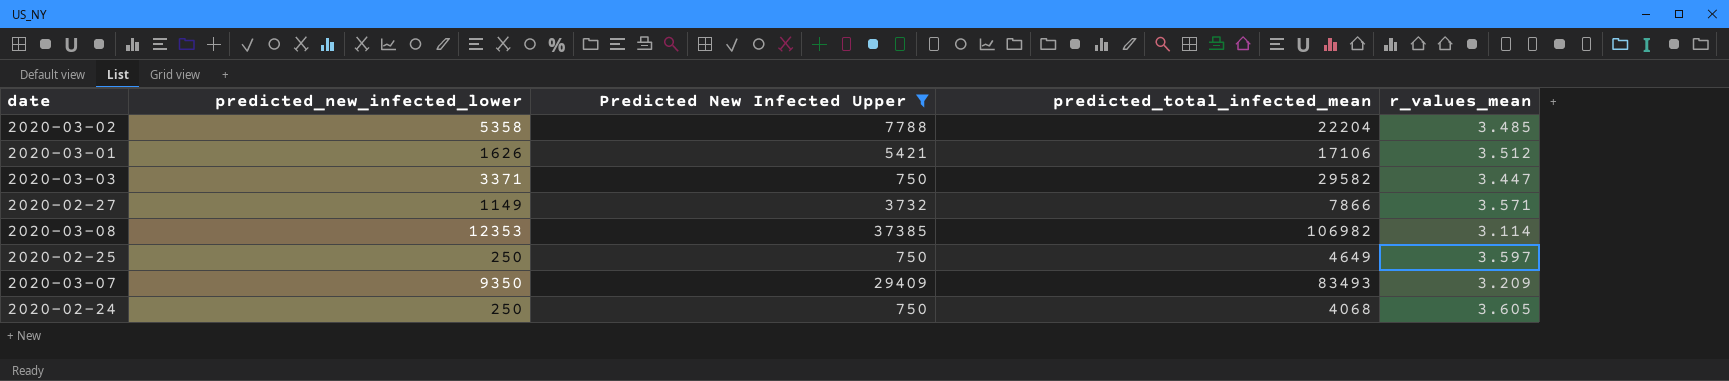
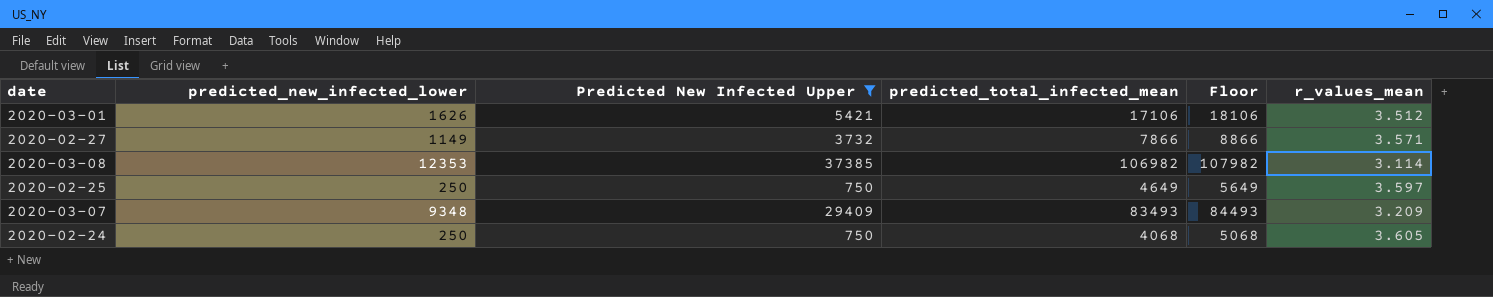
column Floor | formula: none -> [predicted_total_infected_mean] + 1000
row 2020-03-02: 5358 | 7788 | 22204 | 3.485 -> none
row 2020-03-03: 3371 | 750 | 29582 | 3.447 -> none
2020-03-07 | predicted_new_infected_lower: 9350 -> 9348

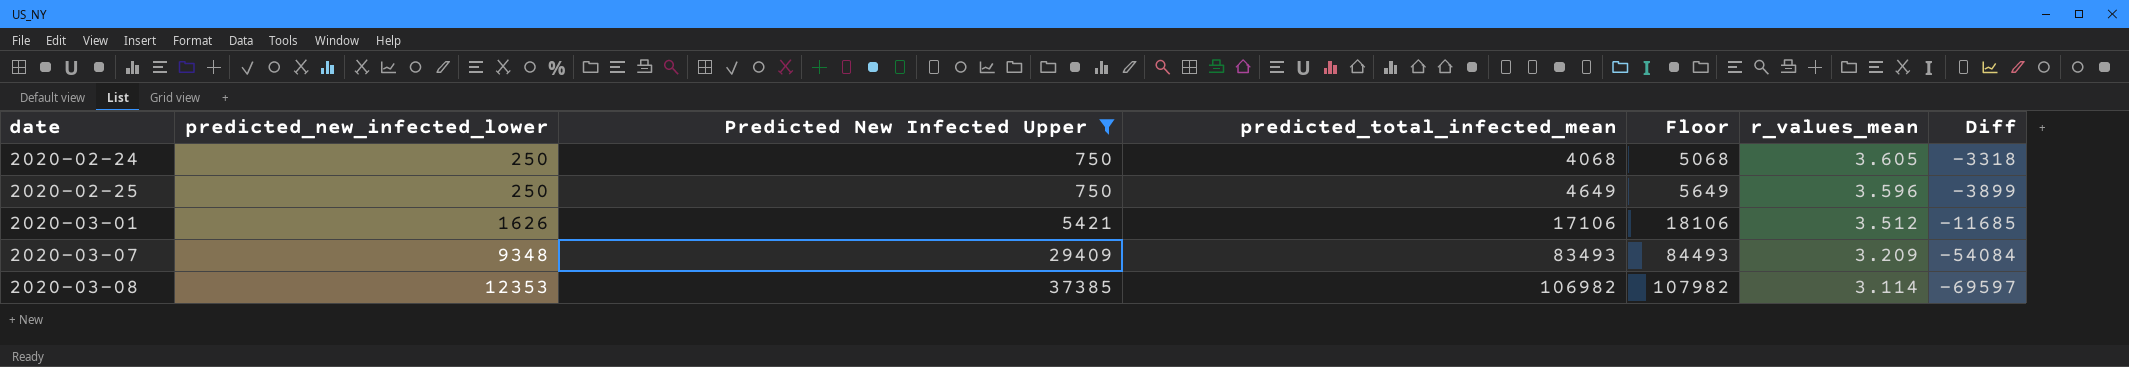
row order: none -> date ascending
column Diff | formula: none -> [Predicted New Infected Upper] - [predicted_total_infected_mean]
row 2020-02-27: 1149 | 3732 | 7866 | 8866 | 3.571 -> none
2020-02-25 | r_values_mean: 3.597 -> 3.596

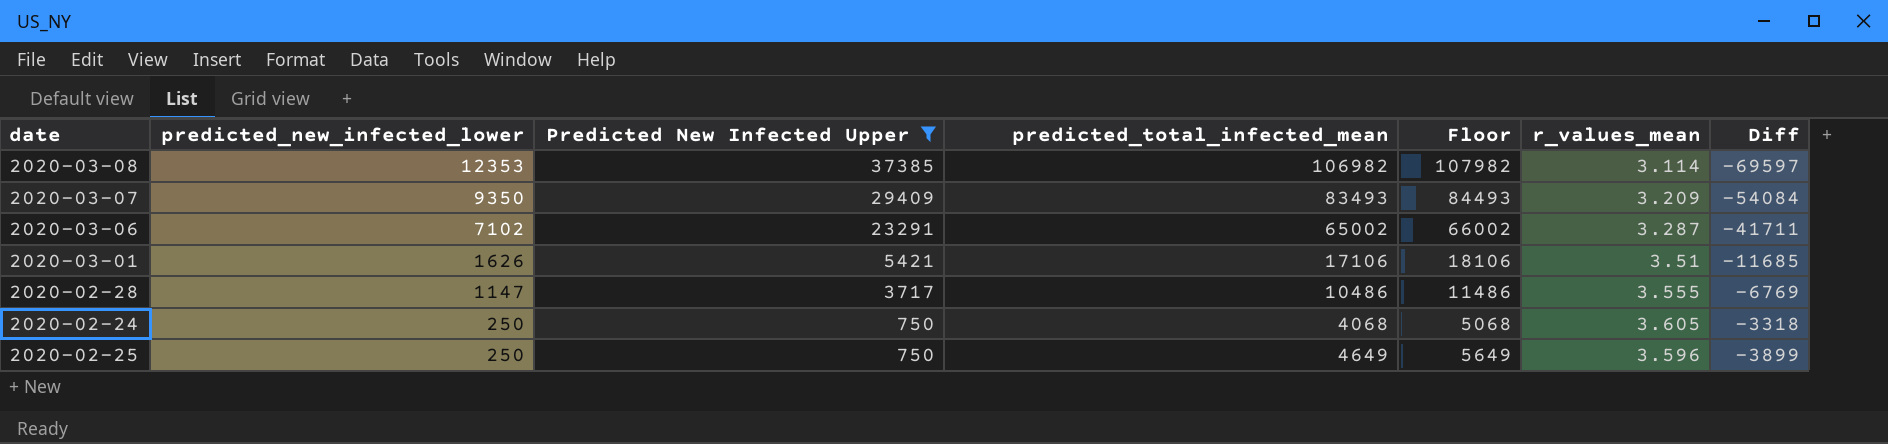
row order: date ascending -> predicted_new_infected_lower descending
2020-03-07 | predicted_new_infected_lower: 9348 -> 9350
row 2020-03-06: none -> 7102 | 23291 | 65002 | 66002 | 3.287 | -41711
2020-03-01 | r_values_mean: 3.512 -> 3.51
row 2020-02-28: none -> 1147 | 3717 | 10486 | 11486 | 3.555 | -6769

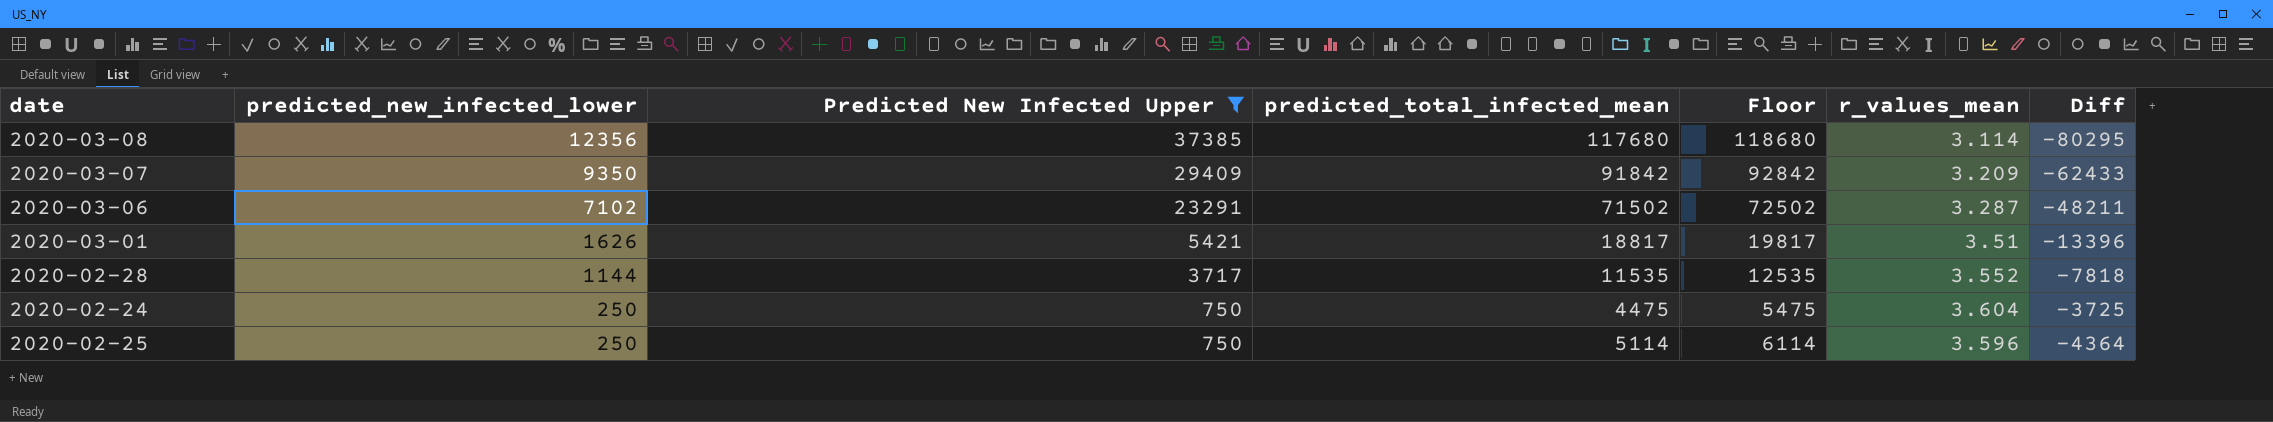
2020-03-08 | predicted_new_infected_lower: 12353 -> 12356
2020-03-08 | predicted_total_infected_mean: 106982 -> 117680
2020-03-08 | Floor: 107982 -> 118680
2020-03-08 | Diff: -69597 -> -80295
2020-03-07 | predicted_total_infected_mean: 83493 -> 91842
2020-03-07 | Floor: 84493 -> 92842
2020-03-07 | Diff: -54084 -> -62433
2020-03-06 | predicted_total_infected_mean: 65002 -> 71502
2020-03-06 | Floor: 66002 -> 72502
2020-03-06 | Diff: -41711 -> -48211
2020-03-01 | predicted_total_infected_mean: 17106 -> 18817
2020-03-01 | Floor: 18106 -> 19817
2020-03-01 | Diff: -11685 -> -13396
2020-02-28 | predicted_new_infected_lower: 1147 -> 1144
2020-02-28 | predicted_total_infected_mean: 10486 -> 11535
2020-02-28 | Floor: 11486 -> 12535
2020-02-28 | r_values_mean: 3.555 -> 3.552
2020-02-28 | Diff: -6769 -> -7818
2020-02-24 | predicted_total_infected_mean: 4068 -> 4475
2020-02-24 | Floor: 5068 -> 5475
2020-02-24 | r_values_mean: 3.605 -> 3.604
2020-02-24 | Diff: -3318 -> -3725
2020-02-25 | predicted_total_infected_mean: 4649 -> 5114
2020-02-25 | Floor: 5649 -> 6114
2020-02-25 | Diff: -3899 -> -4364

